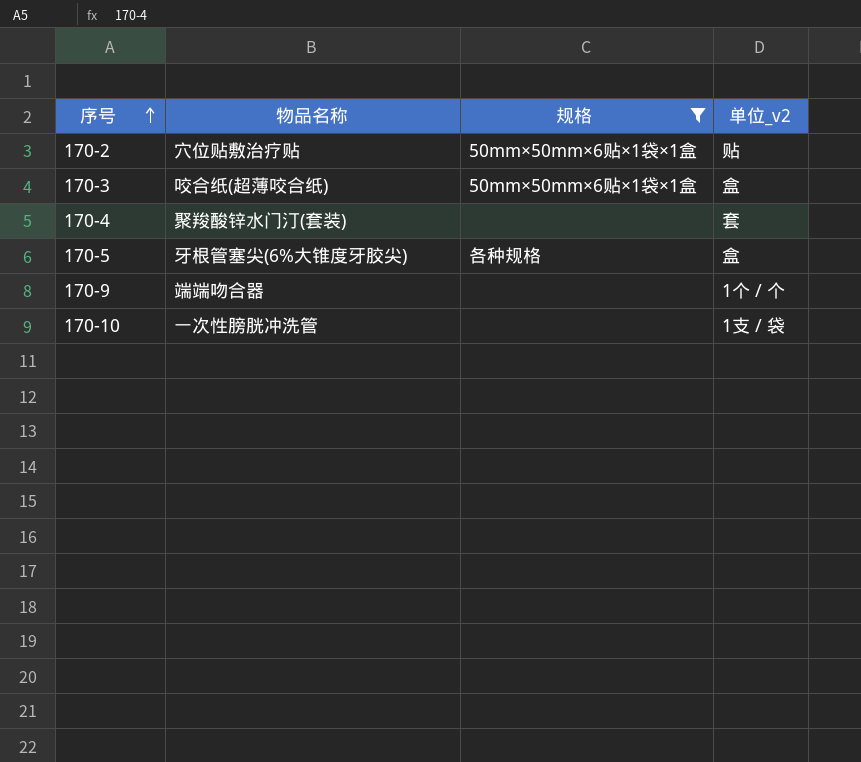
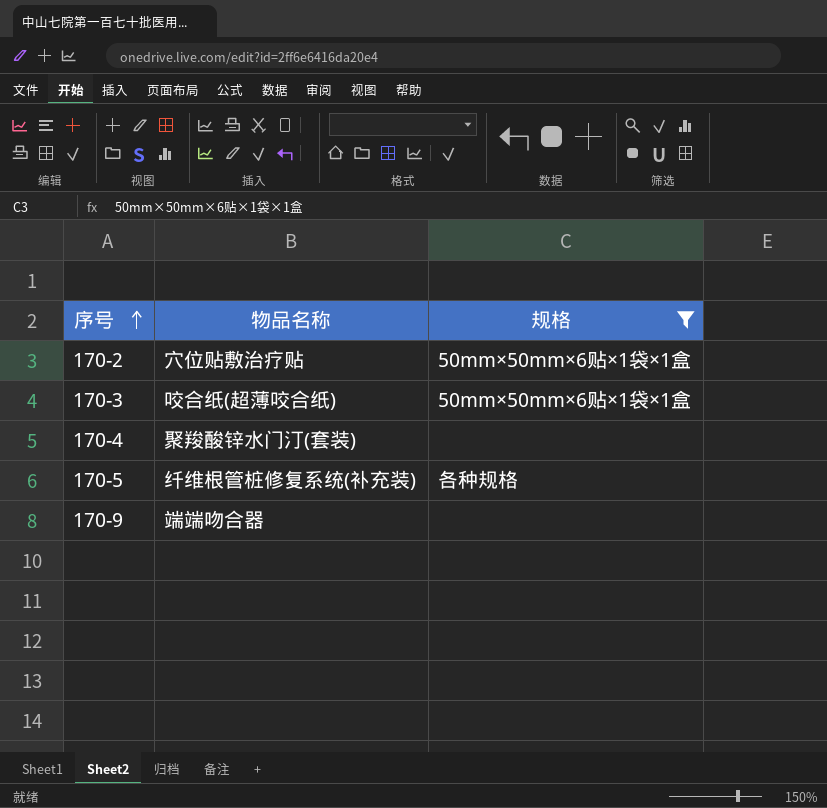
column 单位_v2 | position: 4 -> none
row 170-10: 一次性膀胱冲洗管 | none | 1支 / 袋 -> none
170-5 | 物品名称: 牙根管塞尖(6%大锥度牙胶尖) -> 纤维根管桩修复系统(补充装)

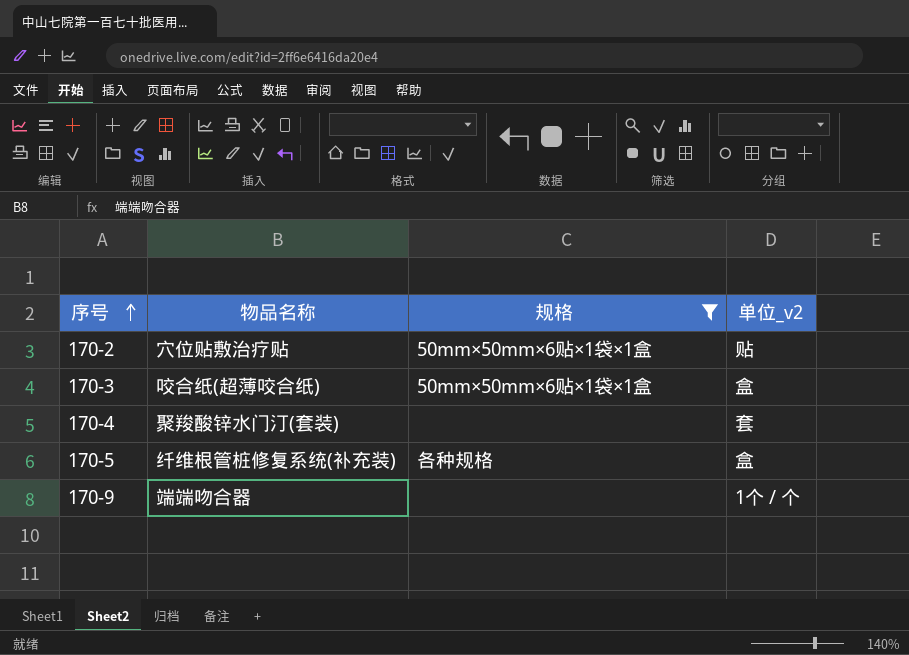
column 单位_v2 | position: none -> 4

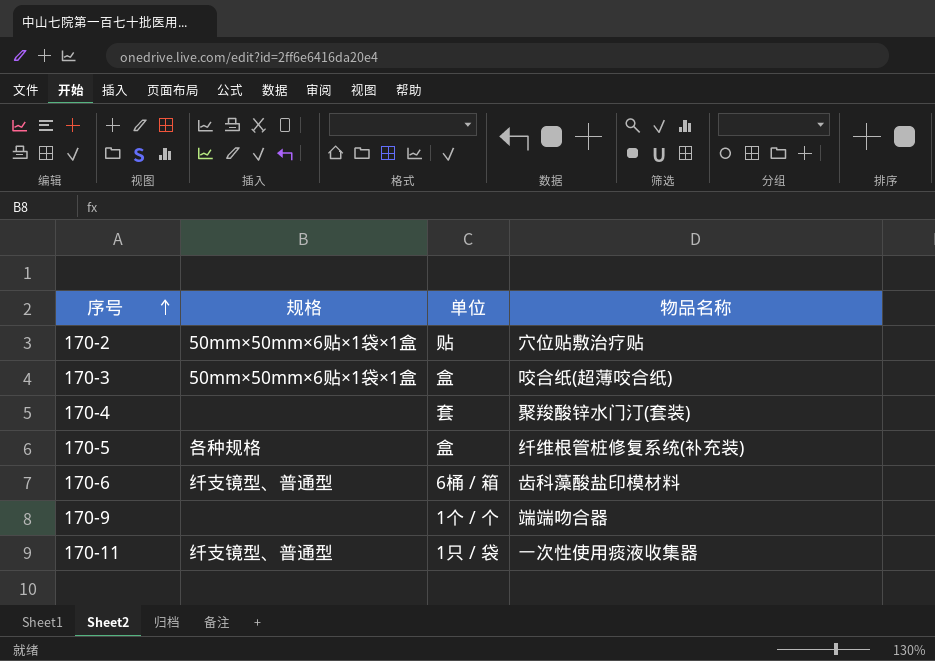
filter: 规格 != 纤支镜型、普通型 -> none
column name: 单位_v2 -> 单位
column 物品名称 | position: 2 -> 4

